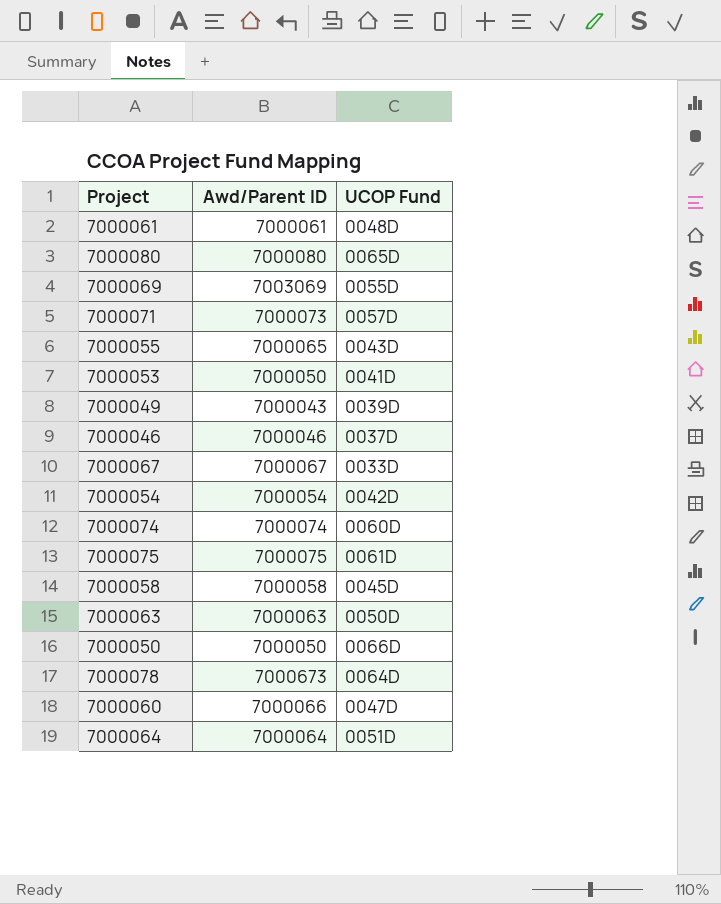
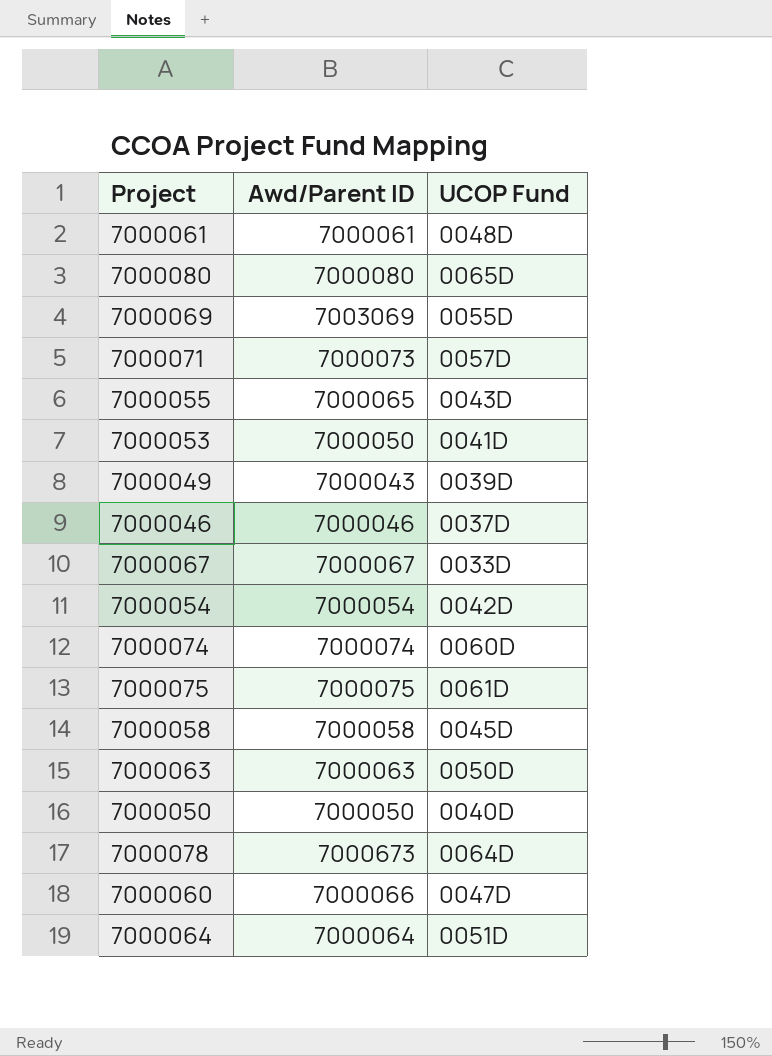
7000050 | UCOP Fund: 0066D -> 0040D

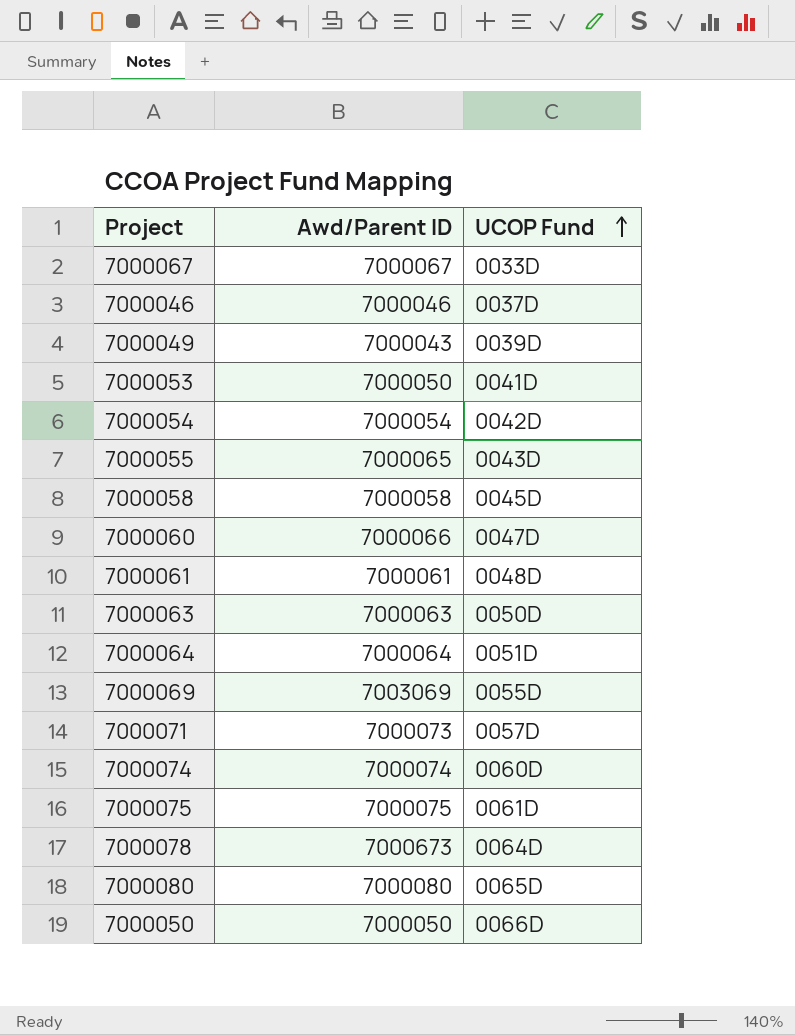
row order: none -> UCOP Fund ascending
7000050 | UCOP Fund: 0040D -> 0066D

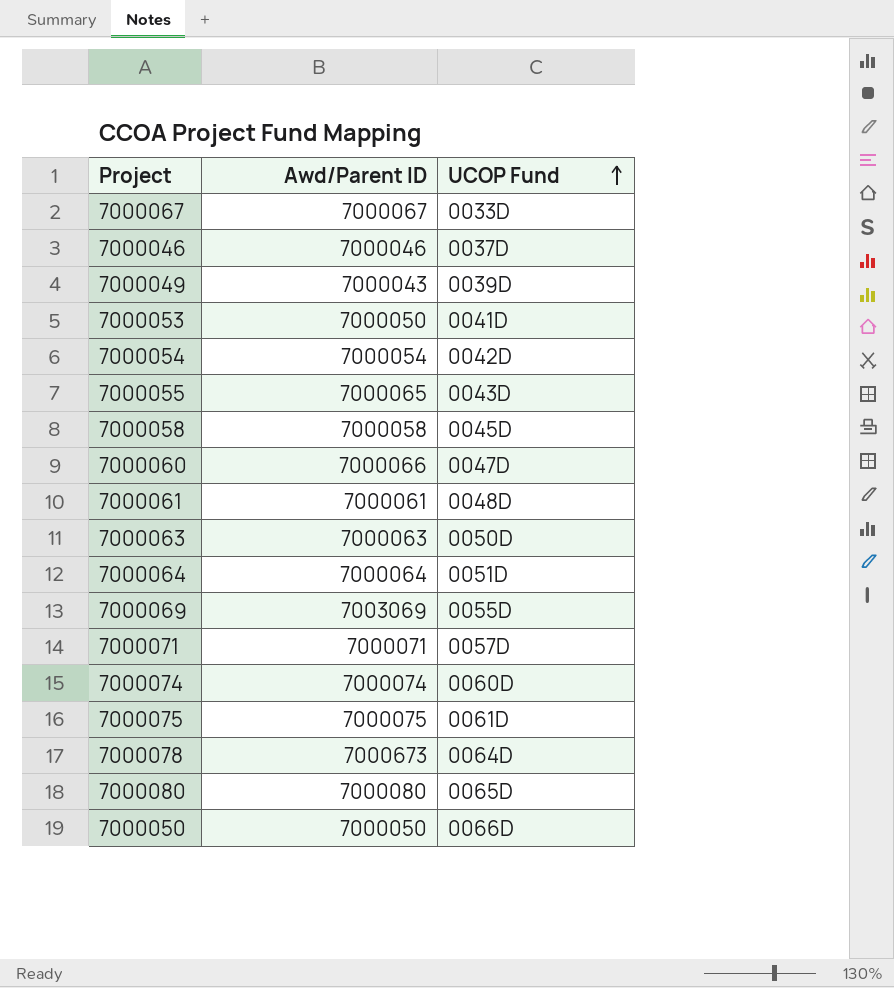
7000071 | Awd/Parent ID: 7000073 -> 7000071

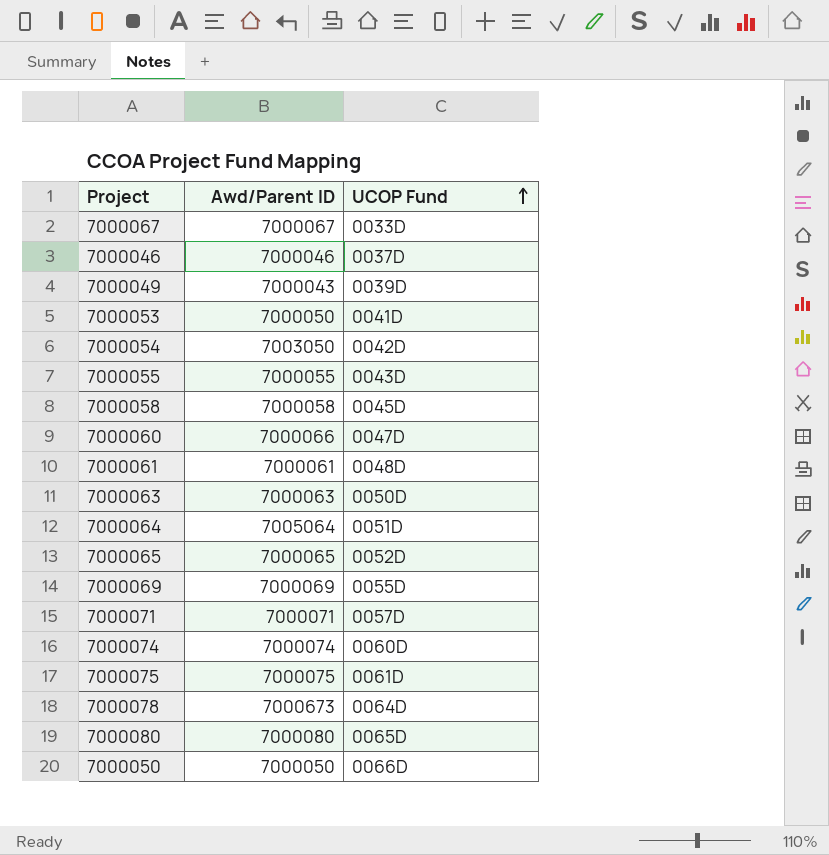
7000054 | Awd/Parent ID: 7000054 -> 7003050
7000055 | Awd/Parent ID: 7000065 -> 7000055
7000064 | Awd/Parent ID: 7000064 -> 7005064
row 7000065: none -> 7000065 | 0052D
7000069 | Awd/Parent ID: 7003069 -> 7000069

